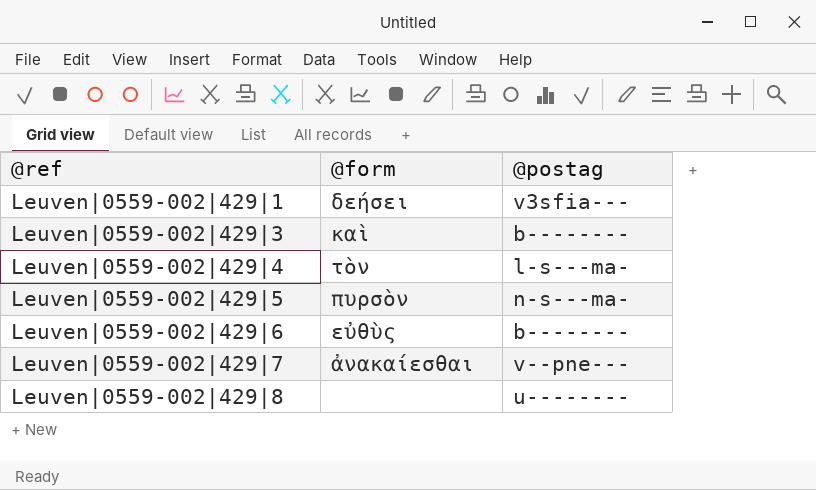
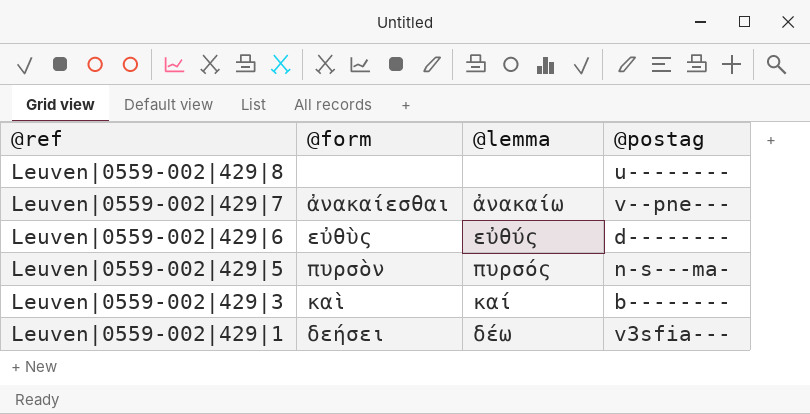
row order: @ref ascending -> @ref descending
column @lemma | position: none -> 3
row Leuven|0559-002|429|4: τὸν | l-s---ma- -> none
Leuven|0559-002|429|6 | @postag: b-------- -> d--------

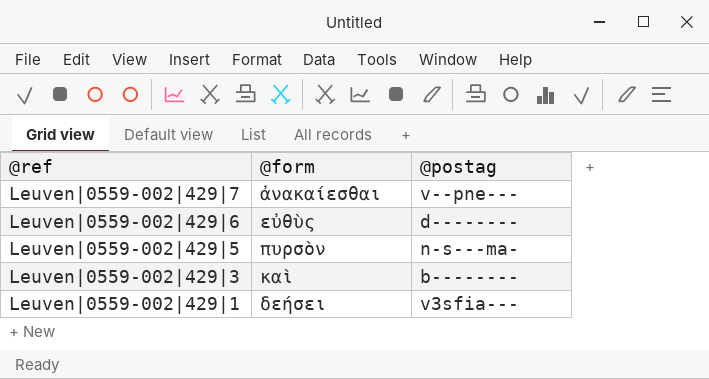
column @lemma | position: 3 -> none
row Leuven|0559-002|429|8: none | none | u-------- -> none

